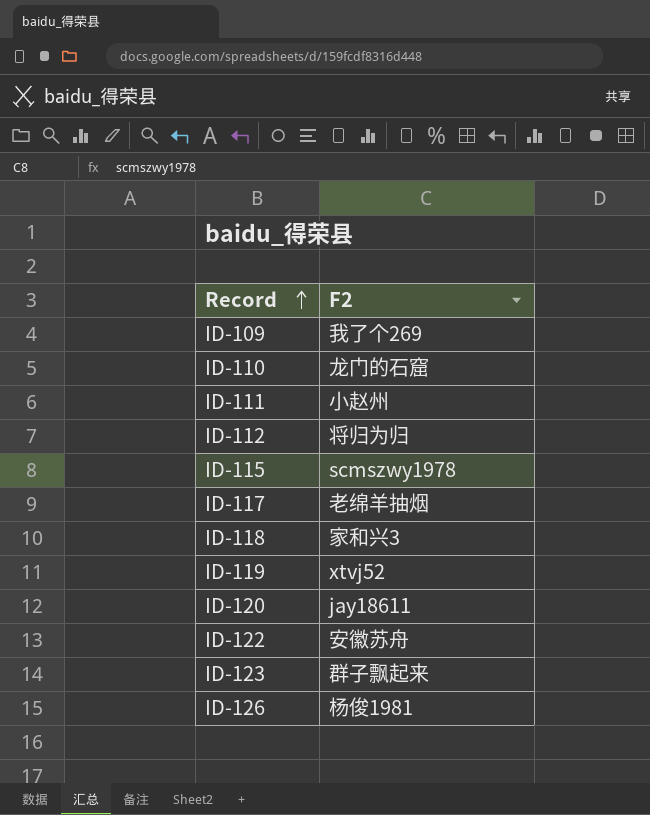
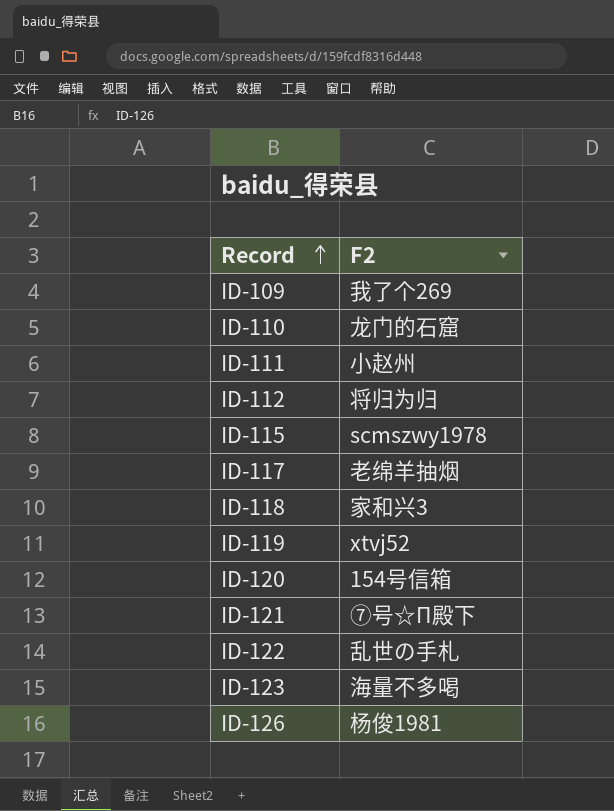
ID-120 | F2: jay18611 -> 154号信箱
row ID-121: none -> ⑦号☆П殿下
ID-122 | F2: 安徽苏舟 -> 乱世の手札
ID-123 | F2: 群子飘起来 -> 海量不多喝

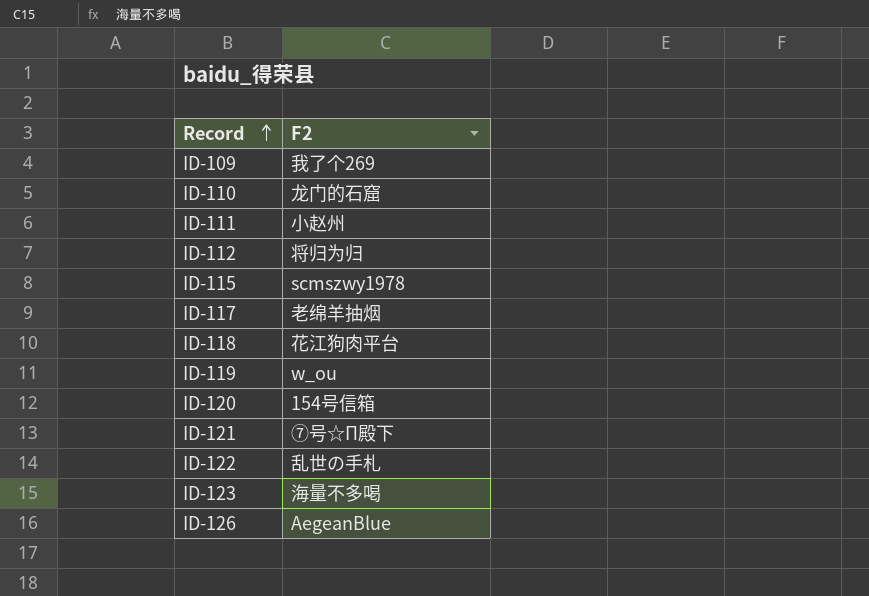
ID-118 | F2: 家和兴3 -> 花江狗肉平台
ID-119 | F2: xtvj52 -> w_ou
ID-126 | F2: 杨俊1981 -> AegeanBlue

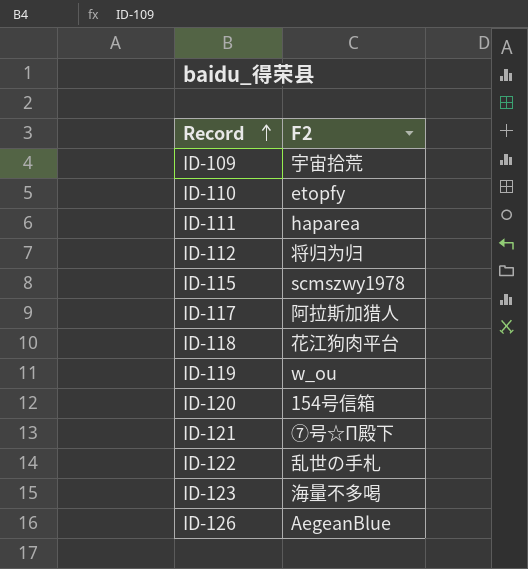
ID-109 | F2: 我了个269 -> 宇宙拾荒
ID-110 | F2: 龙门的石窟 -> etopfy
ID-111 | F2: 小赵州 -> haparea
ID-117 | F2: 老绵羊抽烟 -> 阿拉斯加猎人

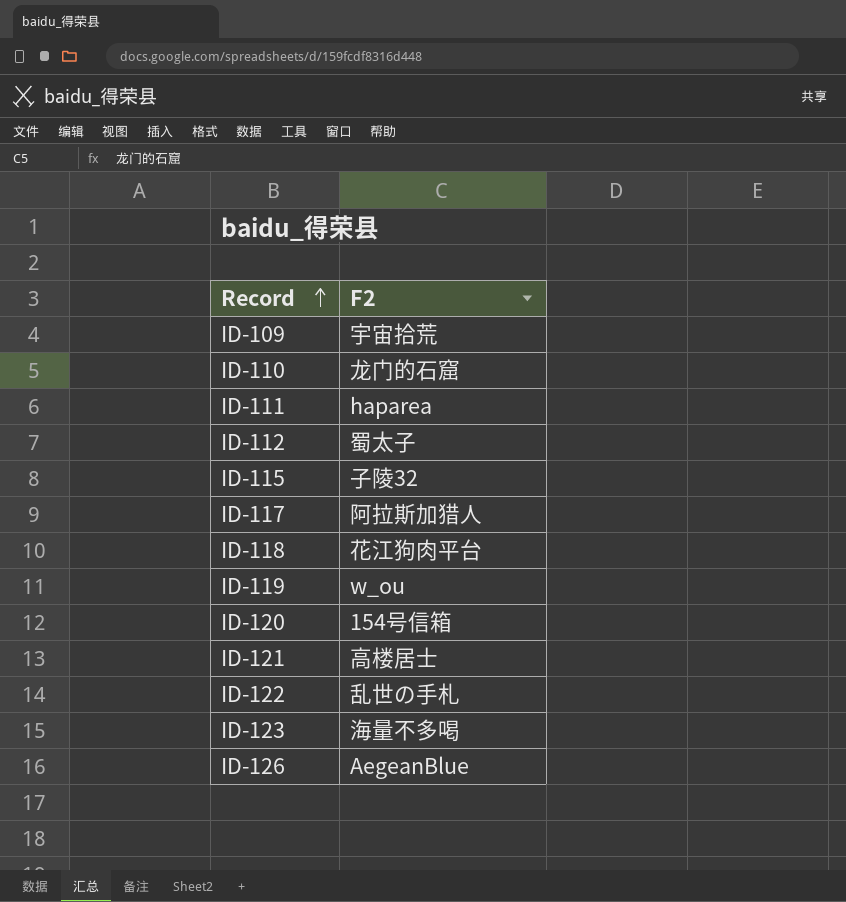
ID-110 | F2: etopfy -> 龙门的石窟
ID-112 | F2: 将归为归 -> 蜀太子
ID-115 | F2: scmszwy1978 -> 子陵32
ID-121 | F2: ⑦号☆П殿下 -> 高楼居士

